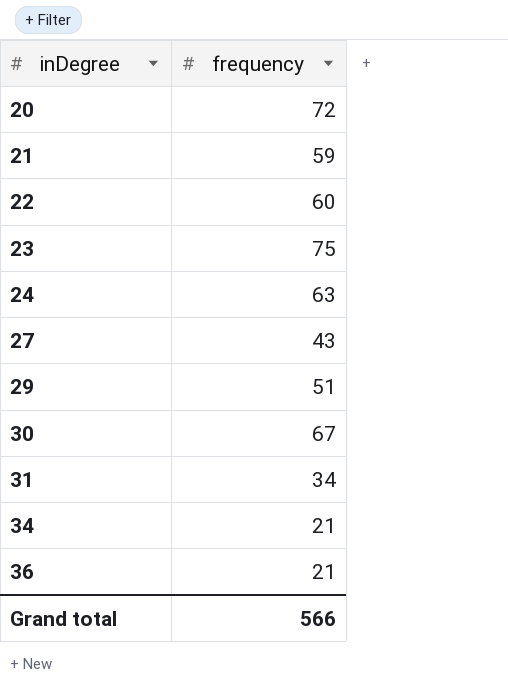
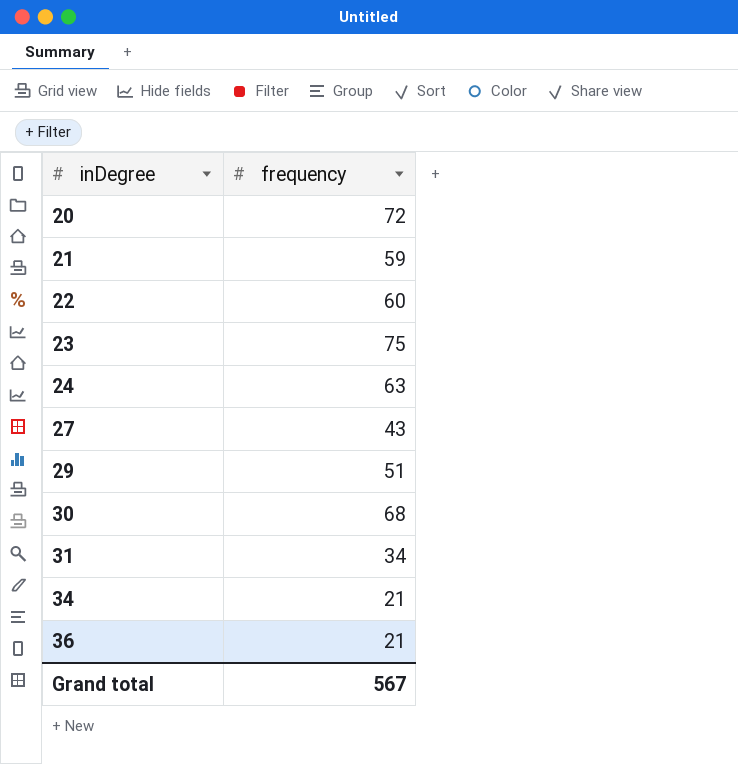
30 | frequency: 67 -> 68
Grand total | frequency: 566 -> 567

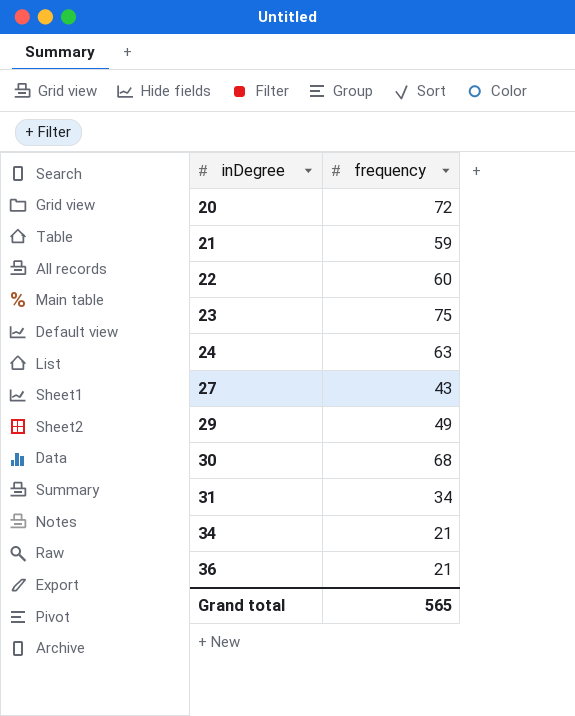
29 | frequency: 51 -> 49
Grand total | frequency: 567 -> 565

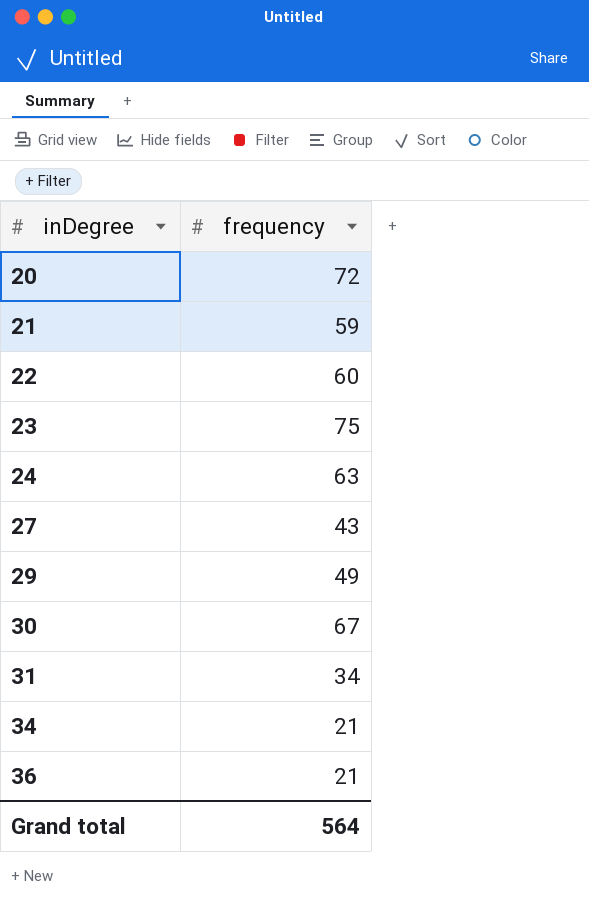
30 | frequency: 68 -> 67
Grand total | frequency: 565 -> 564

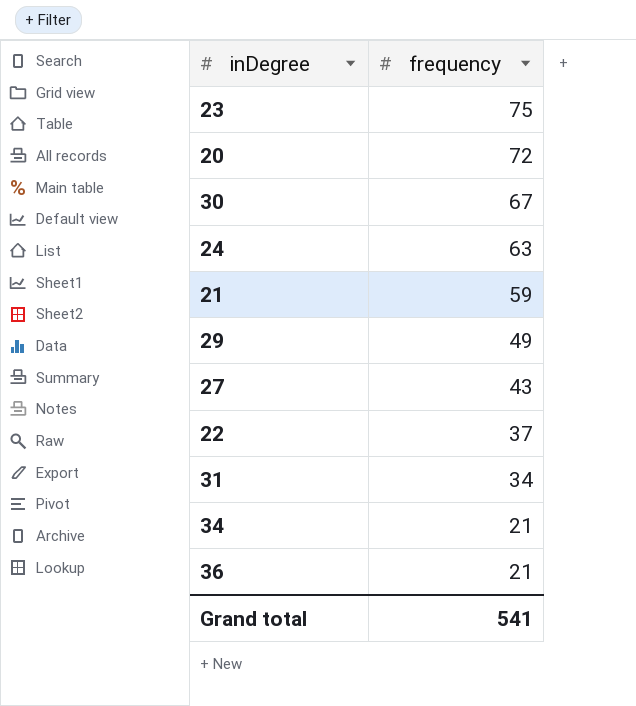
row order: inDegree ascending -> frequency descending
22 | frequency: 60 -> 37
Grand total | frequency: 564 -> 541

